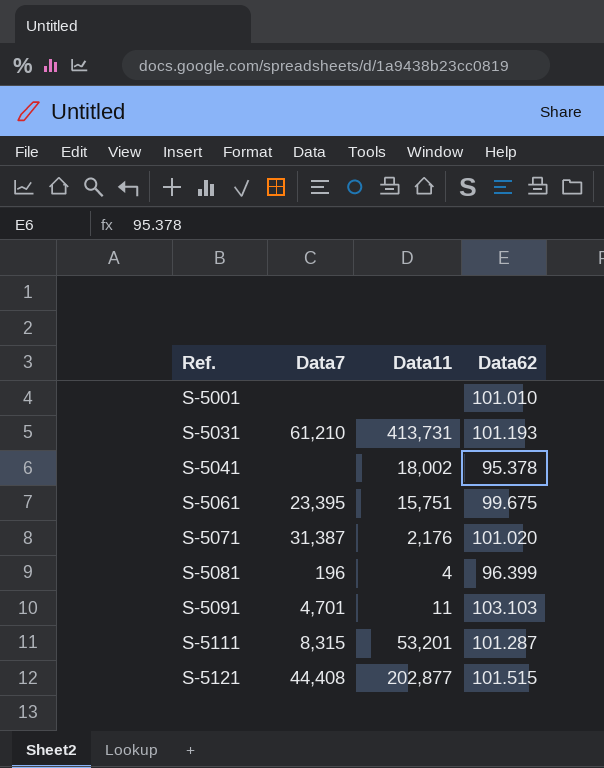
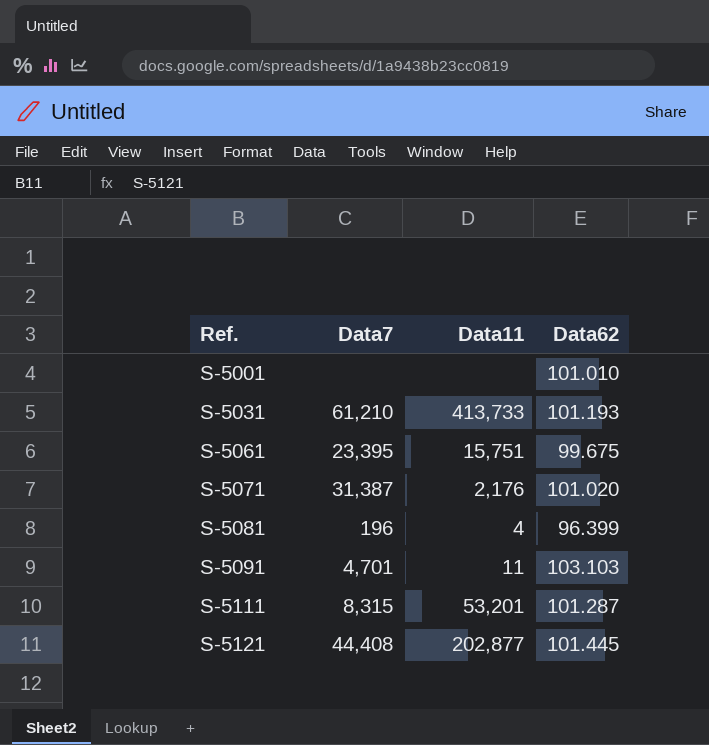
row S-5041: none | 18,002 | 95.378 -> none
S-5031 | Data11: 413,731 -> 413,733
S-5121 | Data62: 101.515 -> 101.445

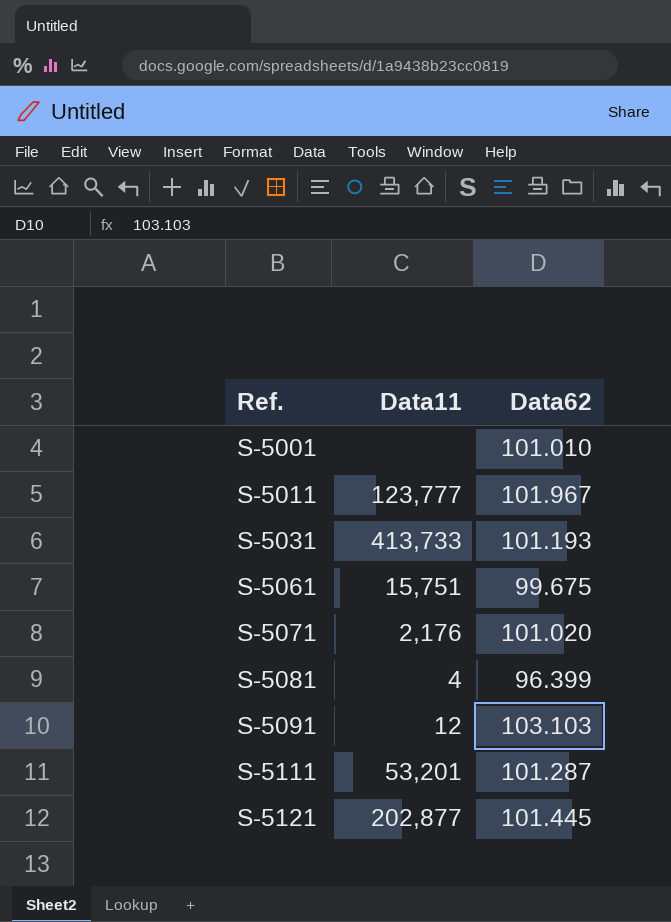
column Data7 | position: 2 -> none
row S-5011: none -> 123,777 | 101.967
S-5091 | Data11: 11 -> 12

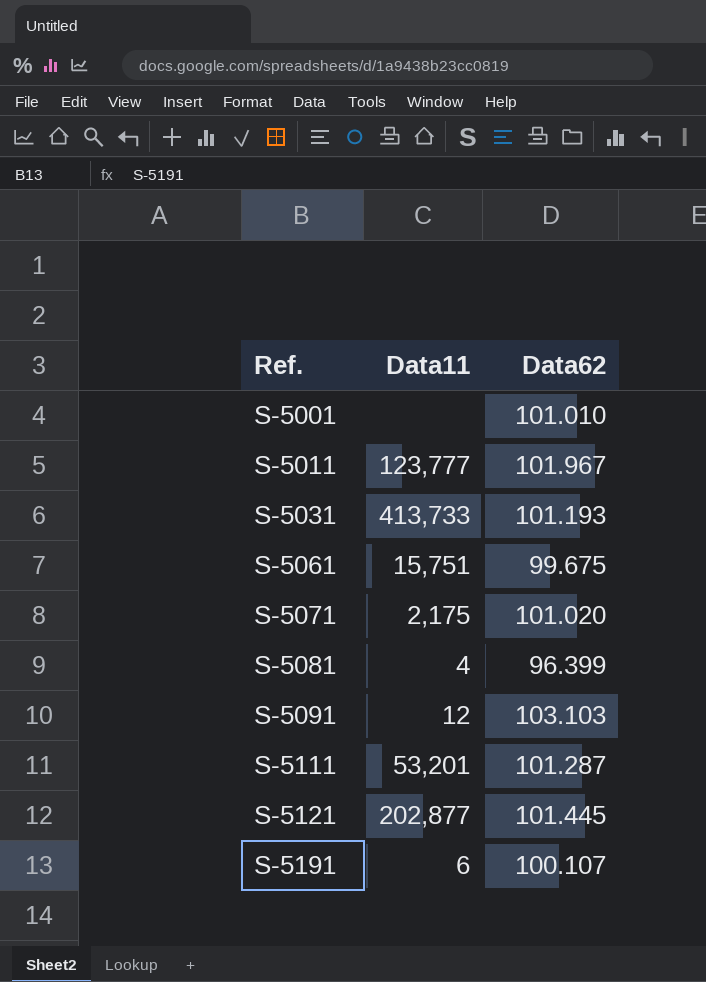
S-5071 | Data11: 2,176 -> 2,175
row S-5191: none -> 6 | 100.107

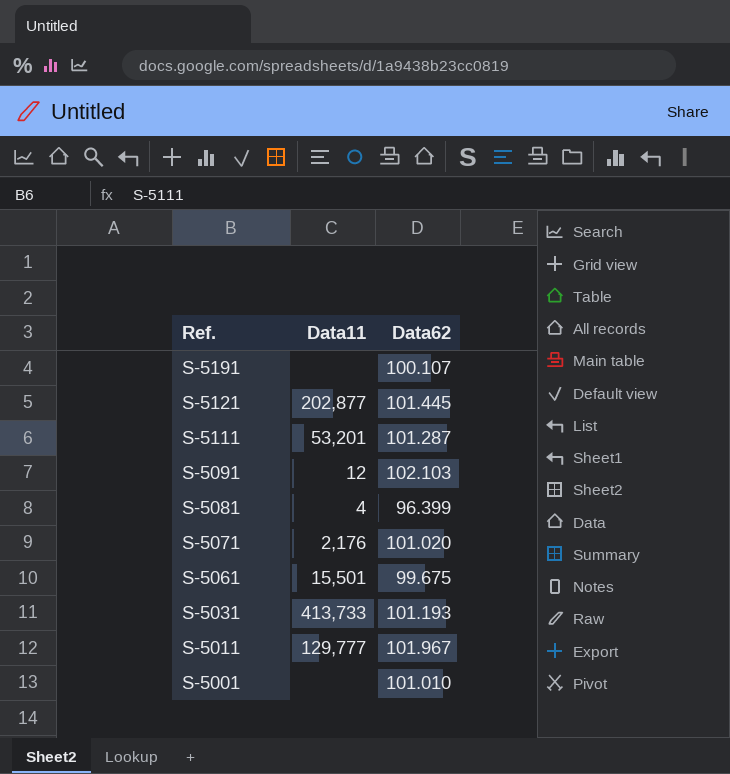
row order: Ref. ascending -> Ref. descending
S-5191 | Data11: 6 -> none
S-5091 | Data62: 103.103 -> 102.103
S-5071 | Data11: 2,175 -> 2,176
S-5061 | Data11: 15,751 -> 15,501
S-5011 | Data11: 123,777 -> 129,777

